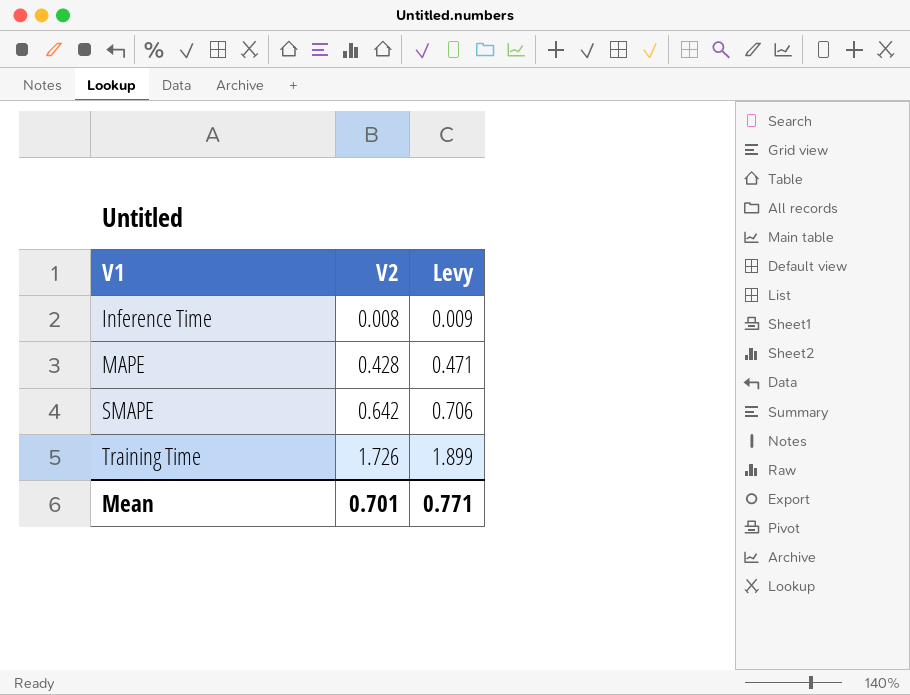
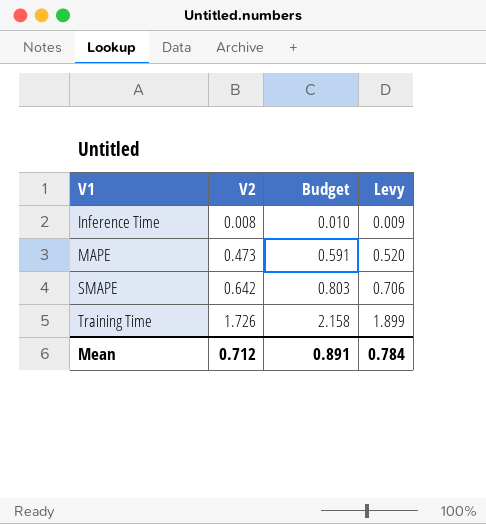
column Budget | formula: none -> [V2] * 1.25
MAPE | V2: 0.428 -> 0.473
MAPE | Levy: 0.471 -> 0.520
Mean | V2: 0.701 -> 0.712
Mean | Levy: 0.771 -> 0.784

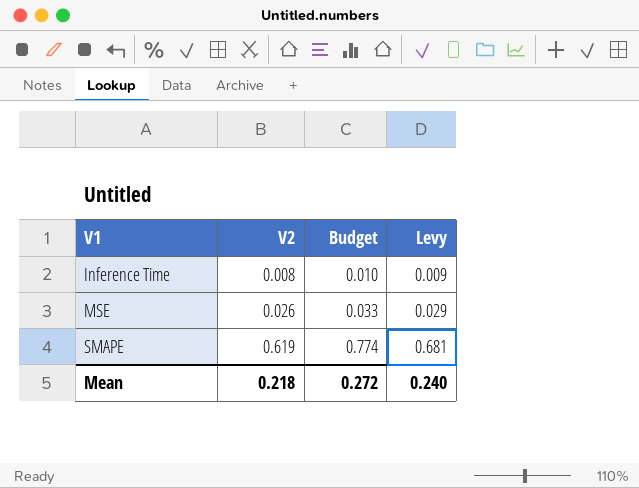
row MAPE: 0.473 | 0.591 | 0.520 -> none
row Training Time: 1.726 | 2.158 | 1.899 -> none
row MSE: none -> 0.026 | 0.033 | 0.029
SMAPE | V2: 0.642 -> 0.619
SMAPE | Budget: 0.803 -> 0.774
SMAPE | Levy: 0.706 -> 0.681
Mean | V2: 0.712 -> 0.218
Mean | Budget: 0.891 -> 0.272
Mean | Levy: 0.784 -> 0.240

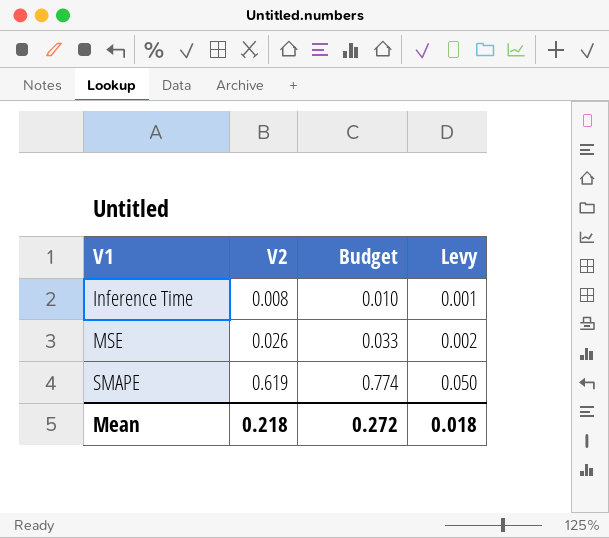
column Levy | formula: [V2] * 1.1 -> [V2] * 0.08
Mean | Levy: 0.240 -> 0.018

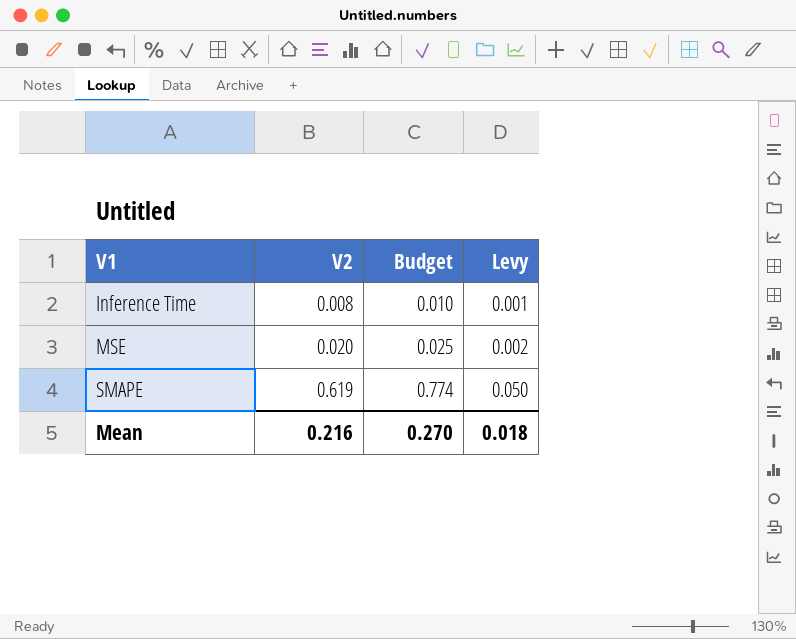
MSE | V2: 0.026 -> 0.020
MSE | Budget: 0.033 -> 0.025
Mean | V2: 0.218 -> 0.216
Mean | Budget: 0.272 -> 0.270

